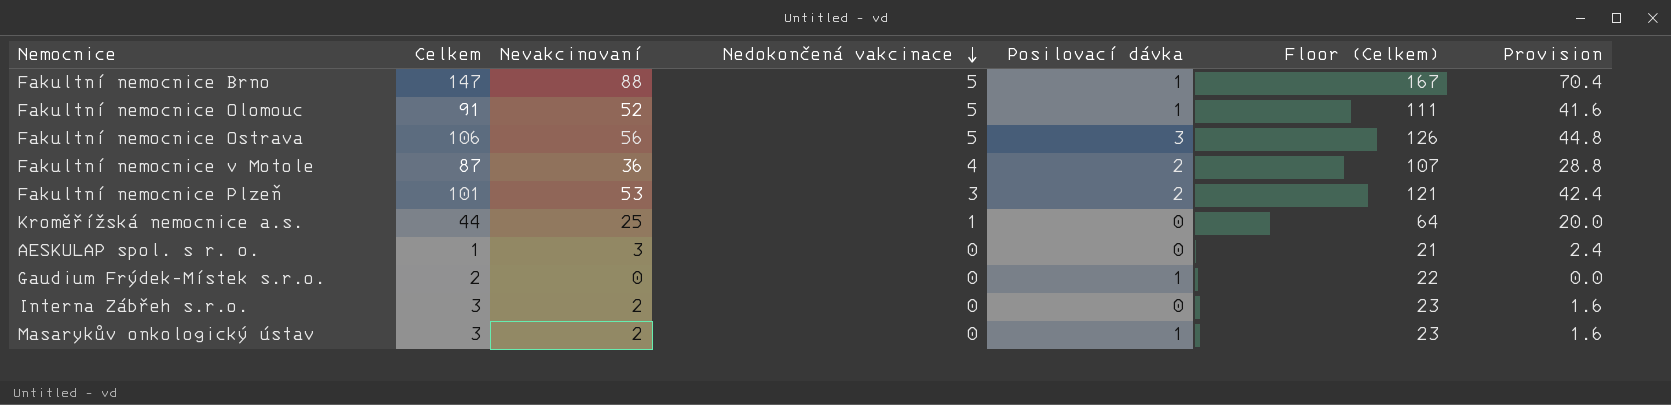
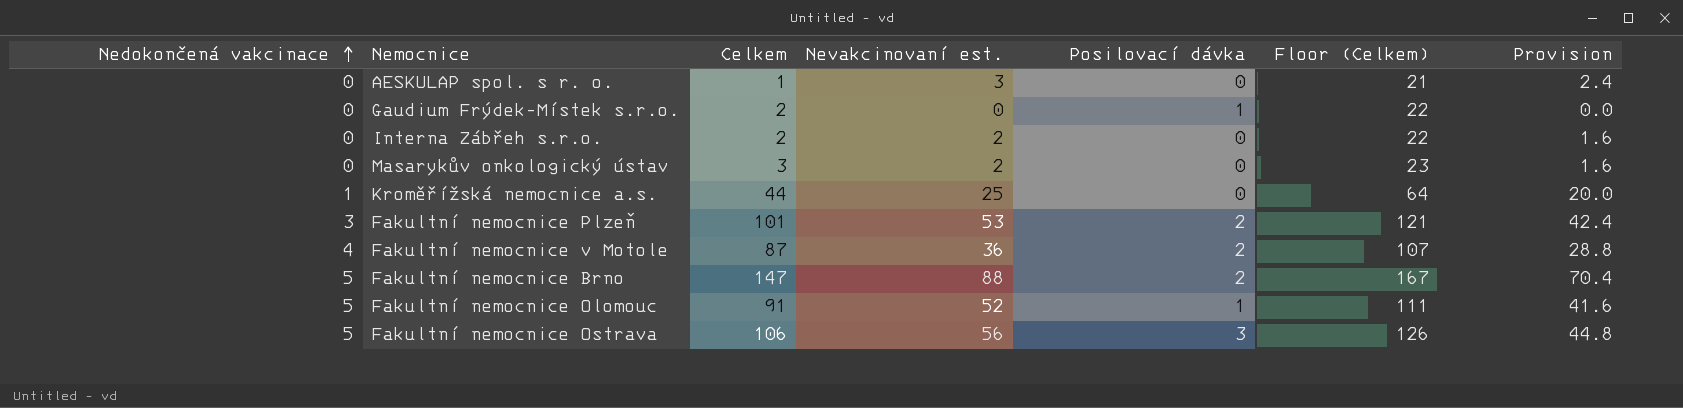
row order: Nedokončená vakcinace descending -> Nedokončená vakcinace ascending
column Nedokončená vakcinace | position: 4 -> 1
column name: Nevakcinovaní -> Nevakcinovaní est.
Interna Zábřeh s.r.o. | Celkem: 3 -> 2
Interna Zábřeh s.r.o. | Floor (Celkem): 23 -> 22
Masarykův onkologický ústav | Posilovací dávka: 1 -> 0
Fakultní nemocnice Brno | Posilovací dávka: 1 -> 2

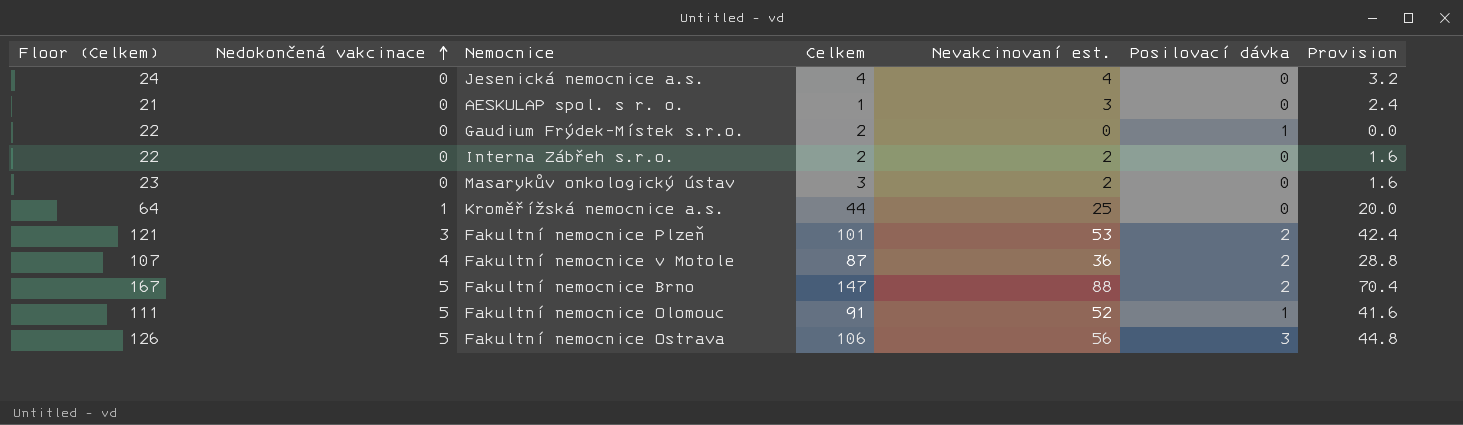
column Floor (Celkem) | position: 6 -> 1
row Jesenická nemocnice a.s.: none -> 24 | 0 | 4 | 4 | 0 | 3.2

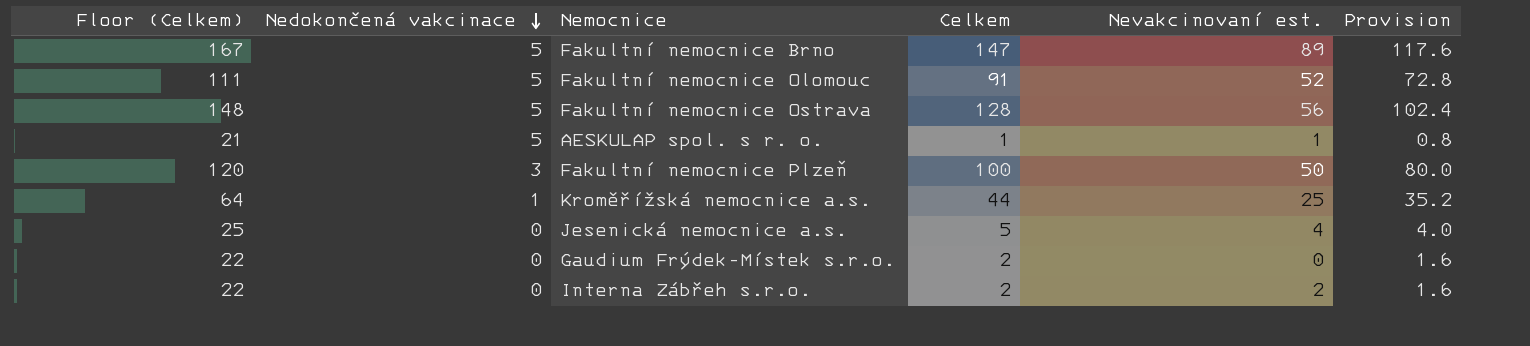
row order: Nedokončená vakcinace ascending -> Nedokončená vakcinace descending
column Posilovací dávka | position: 6 -> none
column Provision | formula: [Nevakcinovaní est.] * 0.8 -> [Celkem] * 0.8
row Masarykův onkologický ústav: 23 | 0 | 3 | 2 | 0 | 1.6 -> none
row Fakultní nemocnice v Motole: 107 | 4 | 87 | 36 | 2 | 28.8 -> none
Fakultní nemocnice Brno | Nevakcinovaní est.: 88 -> 89
Fakultní nemocnice Ostrava | Floor (Celkem): 126 -> 148
Fakultní nemocnice Ostrava | Celkem: 106 -> 128
AESKULAP spol. s r. o. | Nedokončená vakcinace: 0 -> 5
AESKULAP spol. s r. o. | Nevakcinovaní est.: 3 -> 1
Fakultní nemocnice Plzeň | Floor (Celkem): 121 -> 120
Fakultní nemocnice Plzeň | Celkem: 101 -> 100
Fakultní nemocnice Plzeň | Nevakcinovaní est.: 53 -> 50
Jesenická nemocnice a.s. | Floor (Celkem): 24 -> 25
Jesenická nemocnice a.s. | Celkem: 4 -> 5

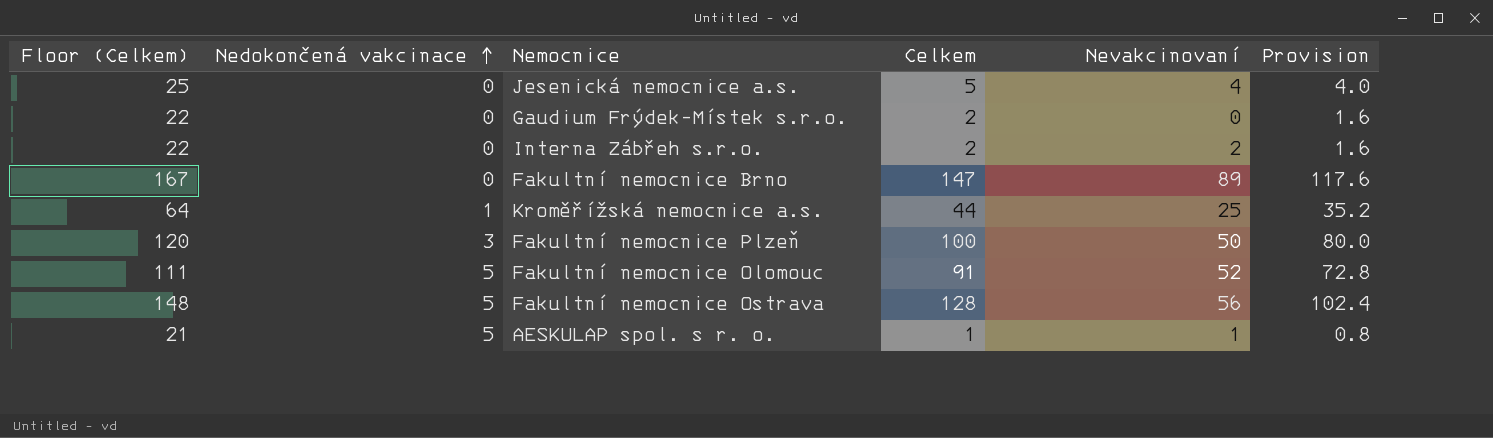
row order: Nedokončená vakcinace descending -> Nedokončená vakcinace ascending
column name: Nevakcinovaní est. -> Nevakcinovaní
Fakultní nemocnice Brno | Nedokončená vakcinace: 5 -> 0

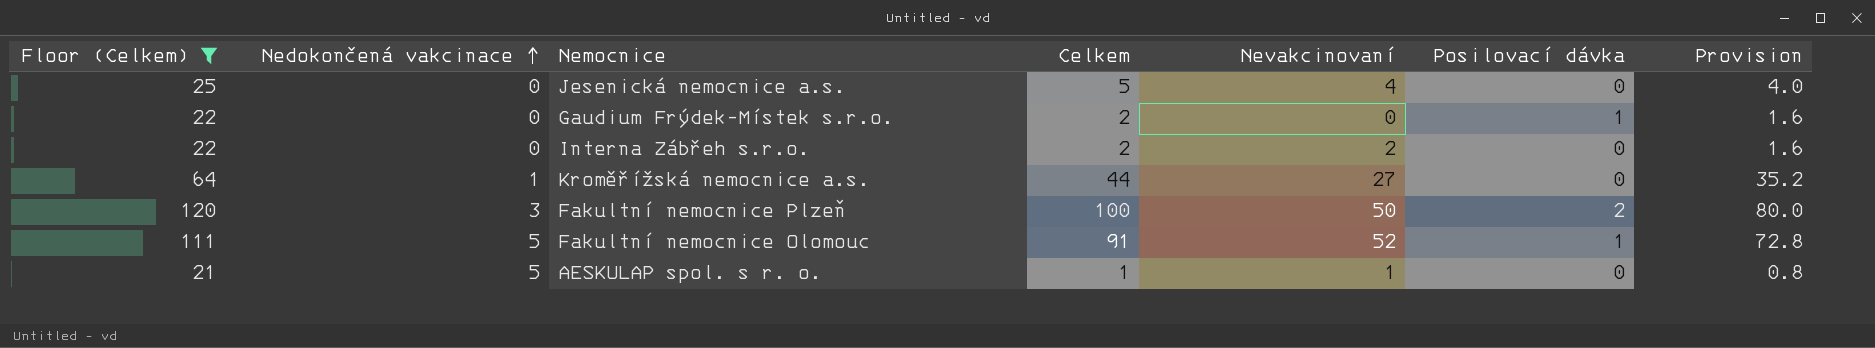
filter: none -> Floor (Celkem) <= 120
column Posilovací dávka | position: none -> 6
Kroměřížská nemocnice a.s. | Nevakcinovaní: 25 -> 27

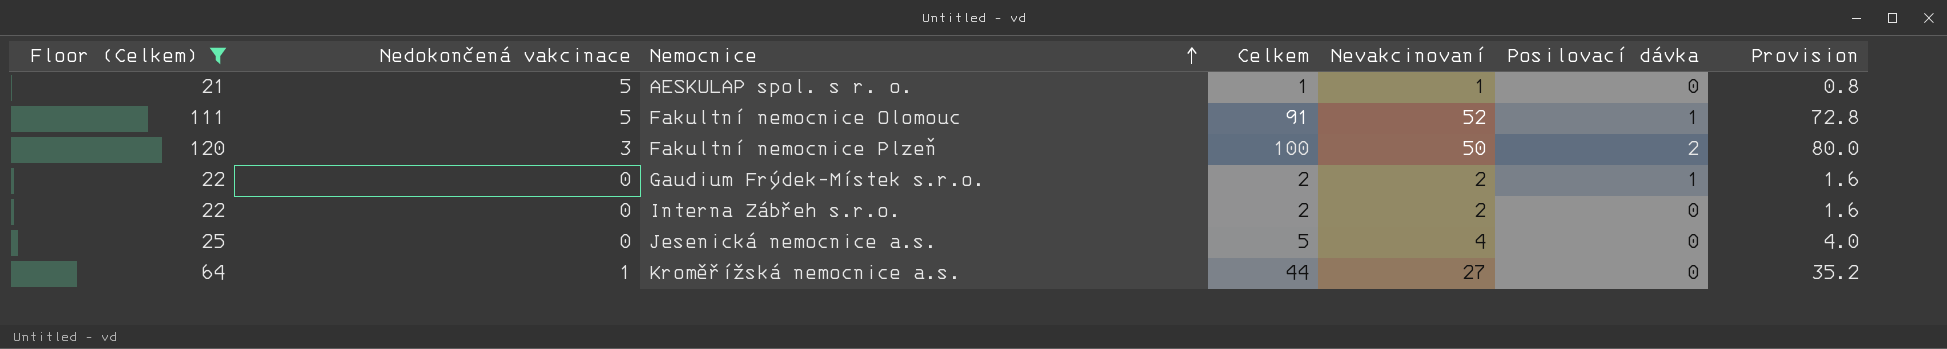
row order: Nedokončená vakcinace ascending -> Nemocnice ascending
Gaudium Frýdek-Místek s.r.o. | Nevakcinovaní: 0 -> 2

